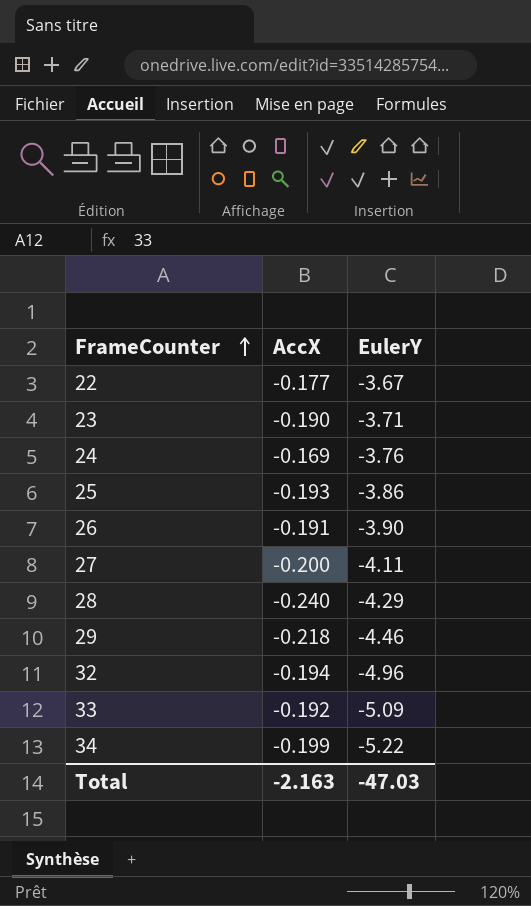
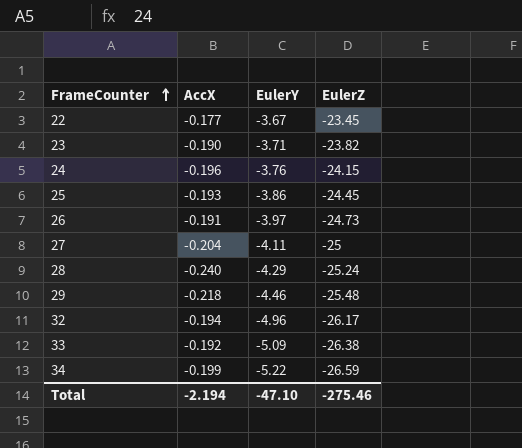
column EulerZ | position: none -> 4
24 | AccX: -0.169 -> -0.196
26 | EulerY: -3.90 -> -3.97
27 | AccX: -0.200 -> -0.204
Total | AccX: -2.163 -> -2.194
Total | EulerY: -47.03 -> -47.10

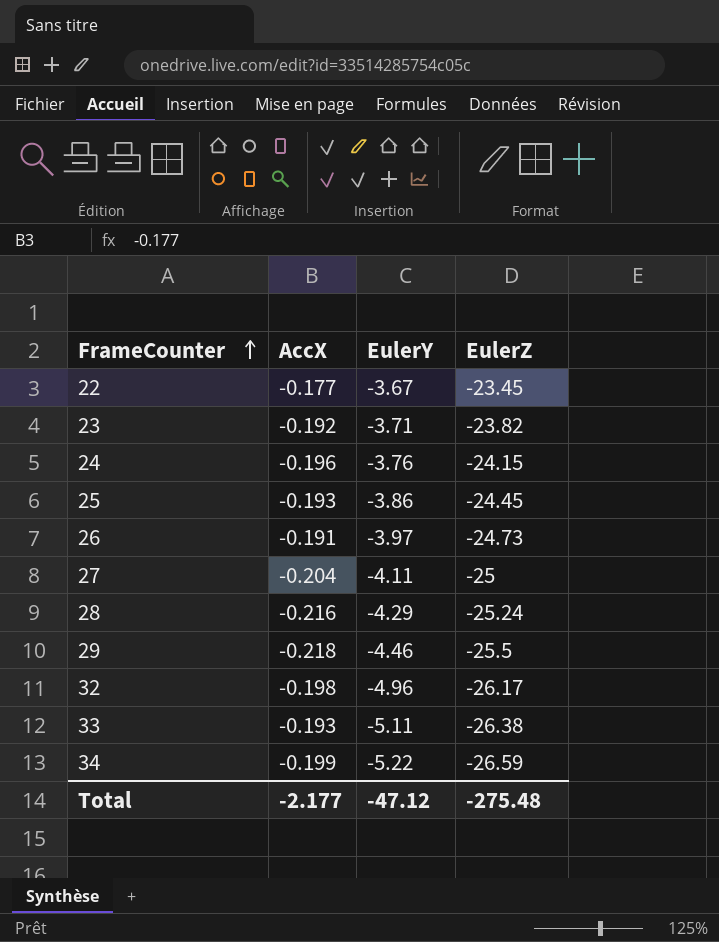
23 | AccX: -0.190 -> -0.192
28 | AccX: -0.240 -> -0.216
29 | EulerZ: -25.48 -> -25.5
32 | AccX: -0.194 -> -0.198
33 | AccX: -0.192 -> -0.193
33 | EulerY: -5.09 -> -5.11
Total | AccX: -2.194 -> -2.177
Total | EulerY: -47.10 -> -47.12
Total | EulerZ: -275.46 -> -275.48

